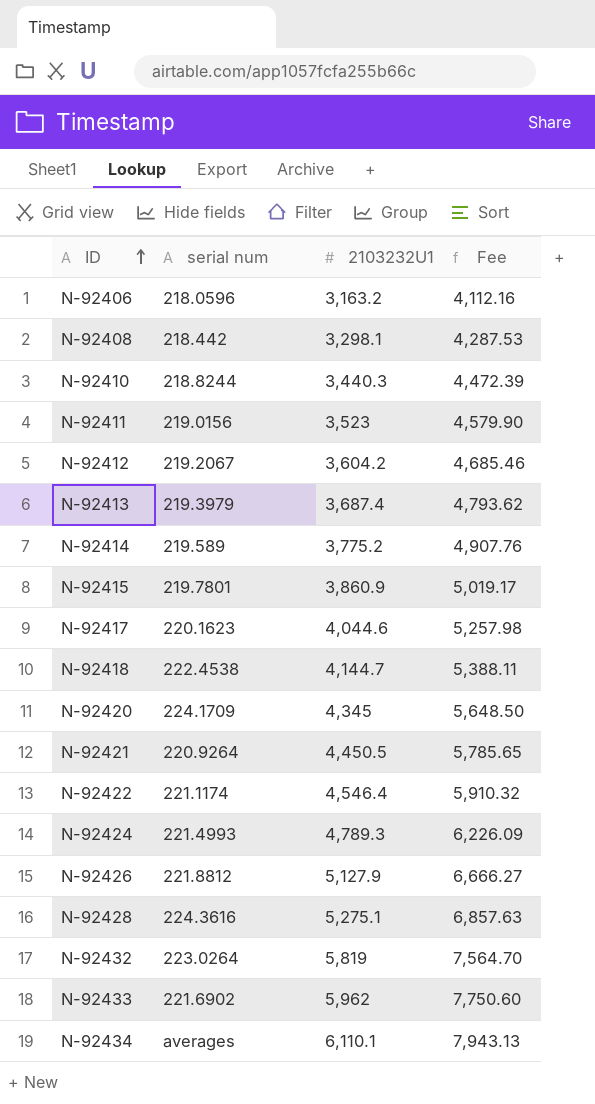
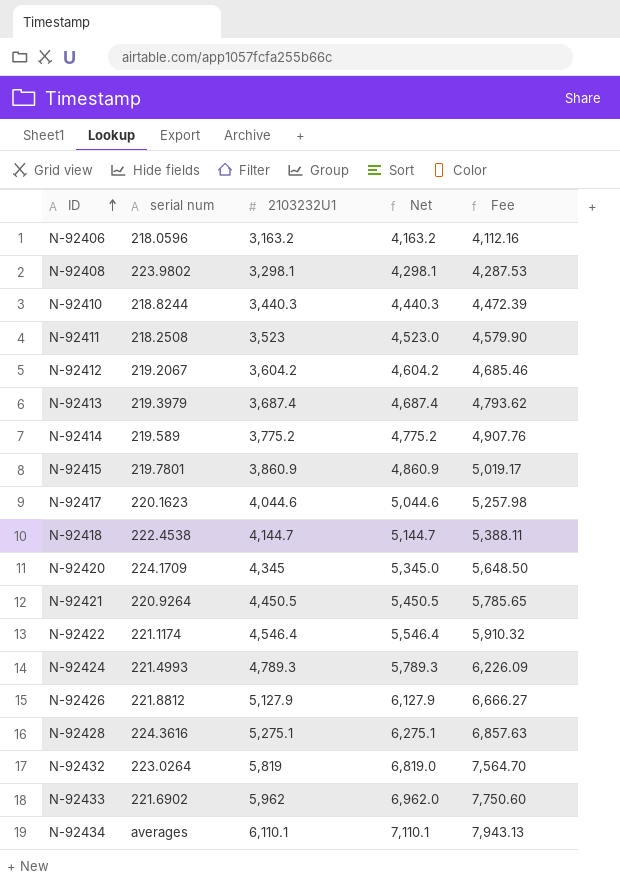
column Net | formula: none -> [2103232U1] + 1000
N-92408 | serial num: 218.442 -> 223.9802
N-92411 | serial num: 219.0156 -> 218.2508

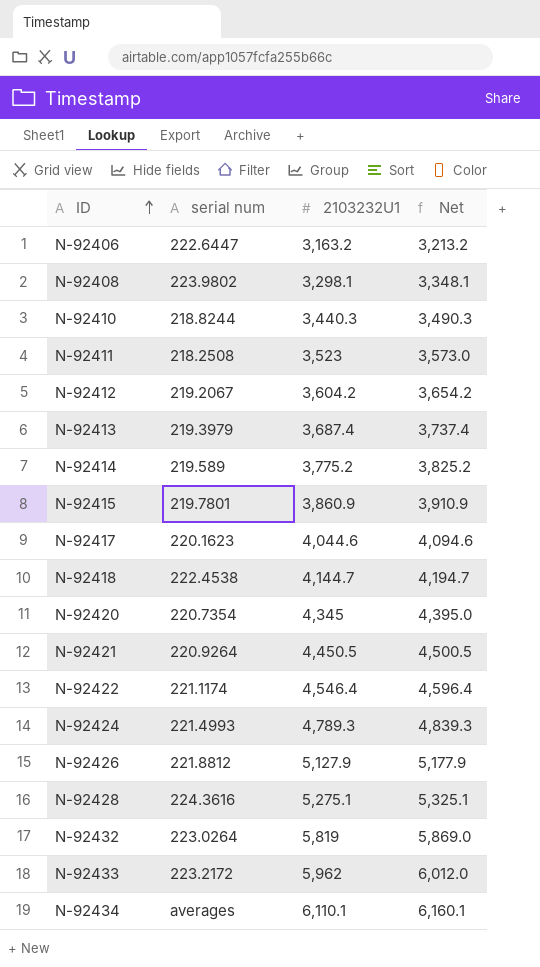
column Fee | formula: [2103232U1] * 1.3 -> none
column Net | formula: [2103232U1] + 1000 -> [2103232U1] + 50
N-92406 | serial num: 218.0596 -> 222.6447
N-92420 | serial num: 224.1709 -> 220.7354
N-92433 | serial num: 221.6902 -> 223.2172

